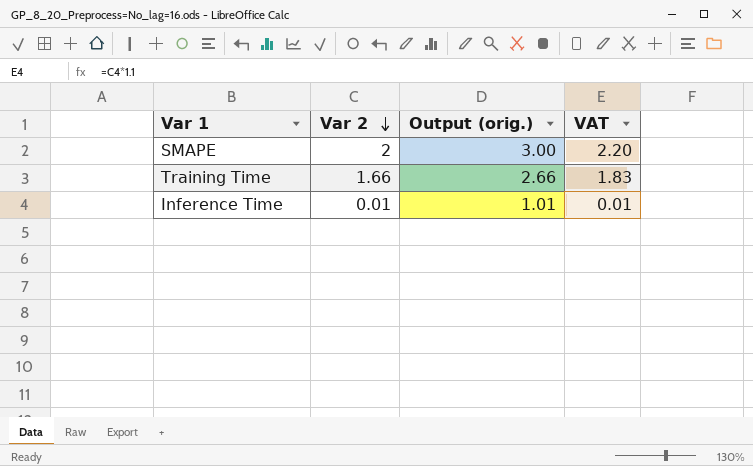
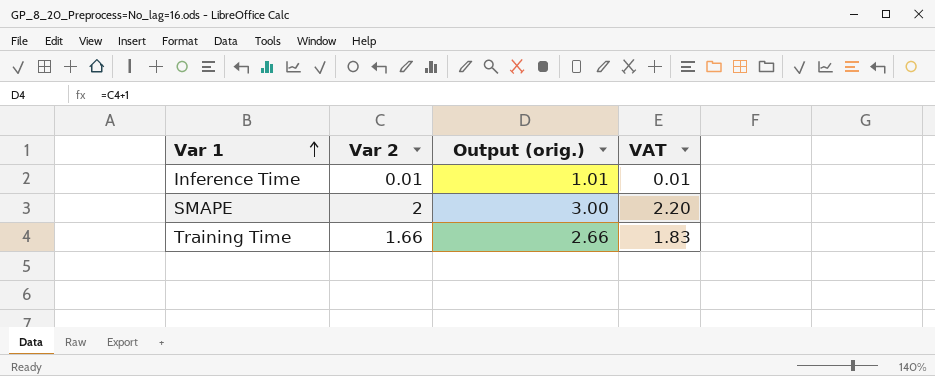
row order: Var 2 descending -> Var 1 ascending

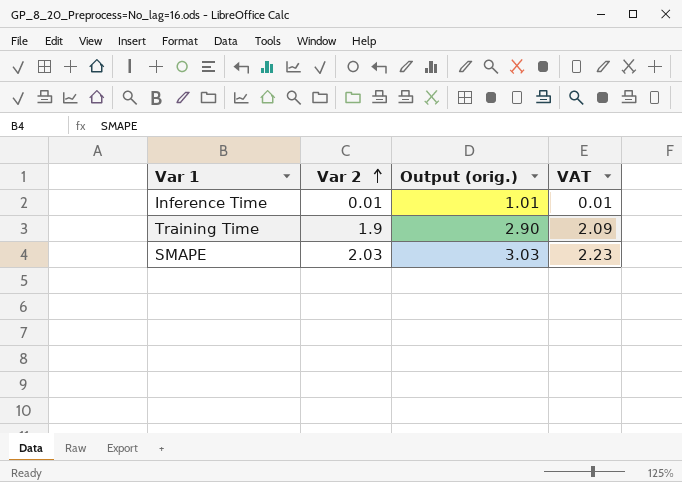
row order: Var 1 ascending -> Var 2 ascending
Training Time | Var 2: 1.66 -> 1.9
Training Time | Output (orig.): 2.66 -> 2.90
Training Time | VAT: 1.83 -> 2.09
SMAPE | Var 2: 2 -> 2.03
SMAPE | Output (orig.): 3.00 -> 3.03
SMAPE | VAT: 2.20 -> 2.23

